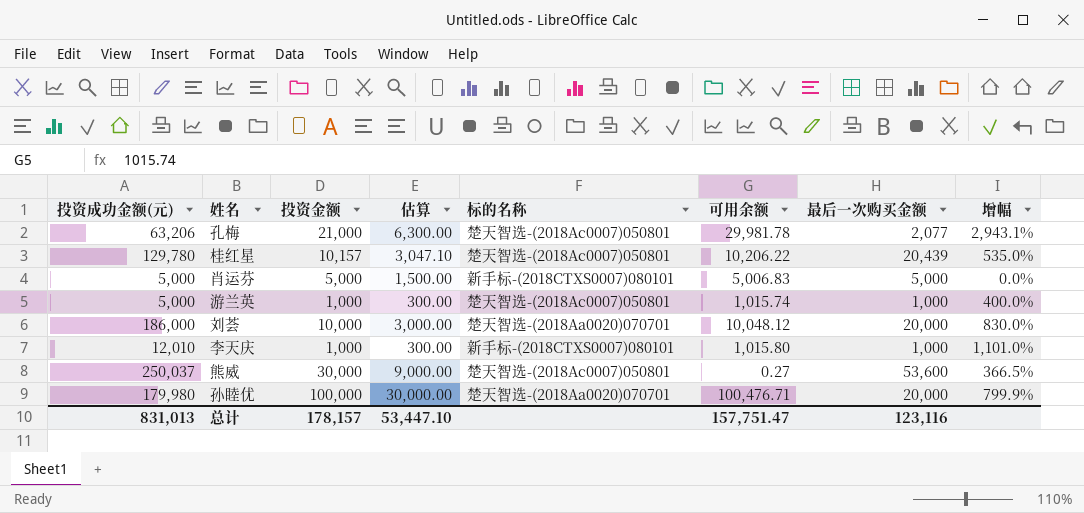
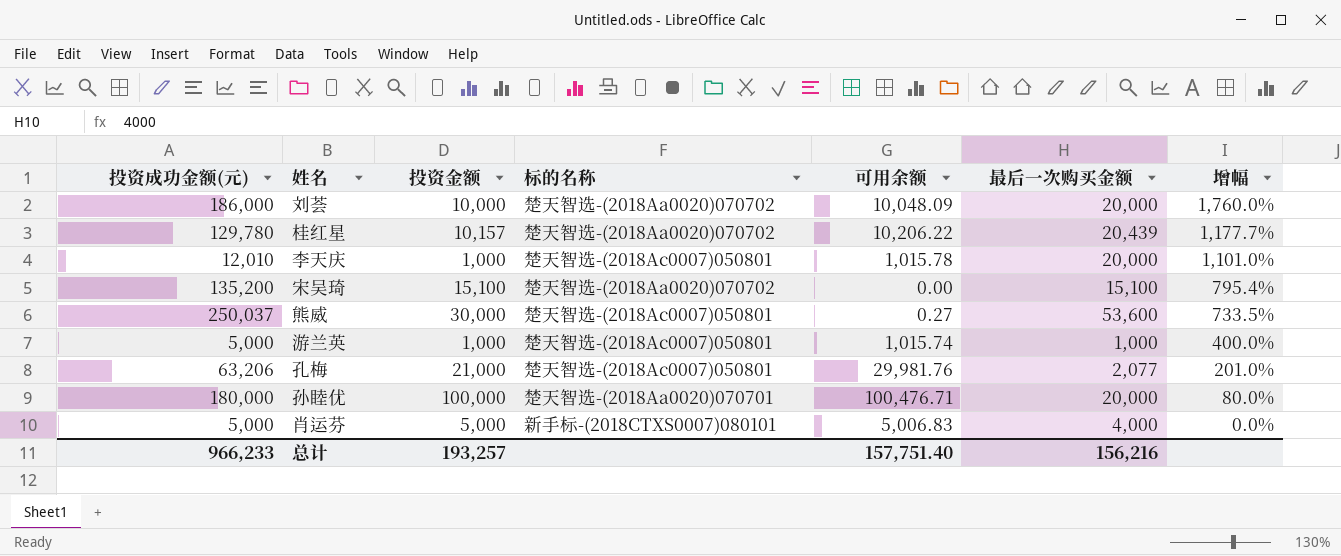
row order: none -> 增幅 descending
column 估算 | formula: [投资金额] * 0.3 -> none
column 增幅 | formula: ([投资成功金额(元)] - [最后一次购买金额]) / [最后一次购买金额] -> ([投资成功金额(元)] - [投资金额]) / [投资金额]
刘荟 | 标的名称: 楚天智选-(2018Aa0020)070701 -> 楚天智选-(2018Aa0020)070702
刘荟 | 可用余额: 10,048.12 -> 10,048.09
桂红星 | 标的名称: 楚天智选-(2018Ac0007)050801 -> 楚天智选-(2018Aa0020)070702
李天庆 | 标的名称: 新手标-(2018CTXS0007)080101 -> 楚天智选-(2018Ac0007)050801
李天庆 | 可用余额: 1,015.80 -> 1,015.78
李天庆 | 最后一次购买金额: 1,000 -> 20,000
row 宋吴琦: none -> 135,200 | 15,100 | 楚天智选-(2018Aa0020)070702 | 0.00 | 15,100 | 795.4%
孔梅 | 可用余额: 29,981.78 -> 29,981.76
孙睦优 | 投资成功金额(元): 179,980 -> 180,000
肖运芬 | 最后一次购买金额: 5,000 -> 4,000
总计 | 投资成功金额(元): 831,013 -> 966,233
总计 | 投资金额: 178,157 -> 193,257
总计 | 可用余额: 157,751.47 -> 157,751.40
总计 | 最后一次购买金额: 123,116 -> 156,216

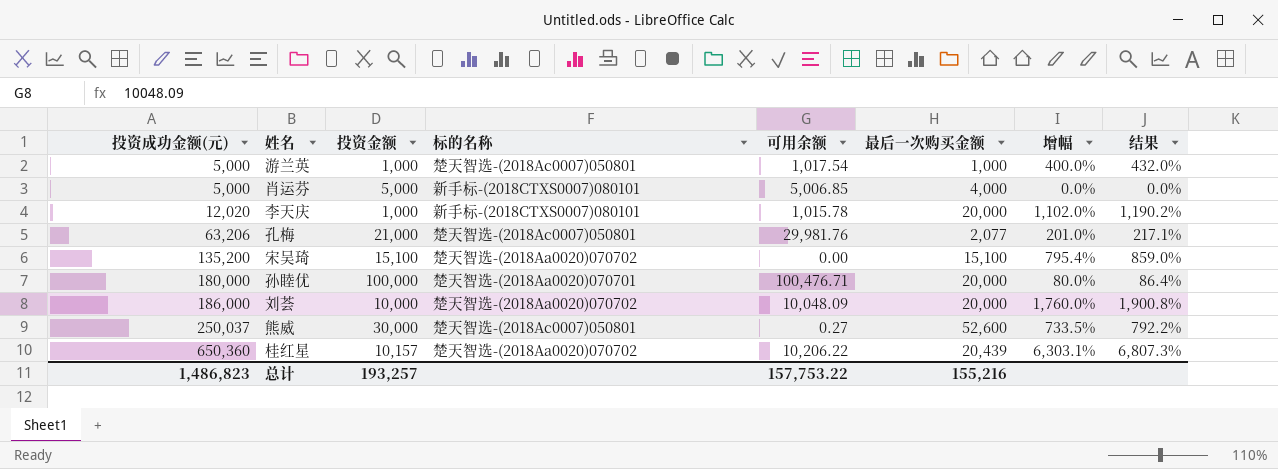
row order: 增幅 descending -> 投资成功金额(元) ascending
column 结果 | formula: none -> [增幅] * 1.08
游兰英 | 可用余额: 1,015.74 -> 1,017.54
肖运芬 | 可用余额: 5,006.83 -> 5,006.85
李天庆 | 投资成功金额(元): 12,010 -> 12,020
李天庆 | 标的名称: 楚天智选-(2018Ac0007)050801 -> 新手标-(2018CTXS0007)080101
李天庆 | 增幅: 1,101.0% -> 1,102.0%
熊威 | 最后一次购买金额: 53,600 -> 52,600
桂红星 | 投资成功金额(元): 129,780 -> 650,360
桂红星 | 增幅: 1,177.7% -> 6,303.1%
总计 | 投资成功金额(元): 966,233 -> 1,486,823
总计 | 可用余额: 157,751.40 -> 157,753.22
总计 | 最后一次购买金额: 156,216 -> 155,216

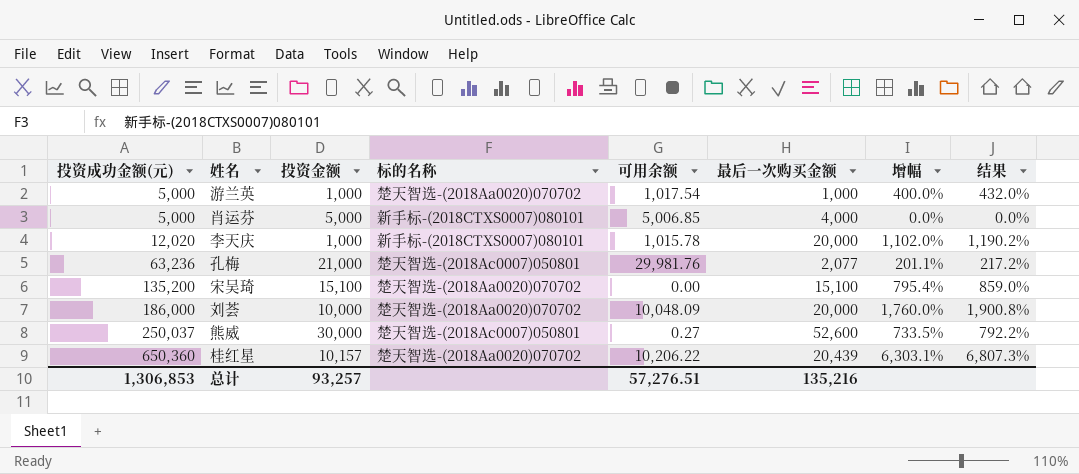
row 孙睦优: 180,000 | 100,000 | 楚天智选-(2018Aa0020)070701 | 100,476.71 | 20,000 | 80.0% | 86.4% -> none
游兰英 | 标的名称: 楚天智选-(2018Ac0007)050801 -> 楚天智选-(2018Aa0020)070702
孔梅 | 投资成功金额(元): 63,206 -> 63,236
孔梅 | 增幅: 201.0% -> 201.1%
孔梅 | 结果: 217.1% -> 217.2%
总计 | 投资成功金额(元): 1,486,823 -> 1,306,853
总计 | 投资金额: 193,257 -> 93,257
总计 | 可用余额: 157,753.22 -> 57,276.51
总计 | 最后一次购买金额: 155,216 -> 135,216

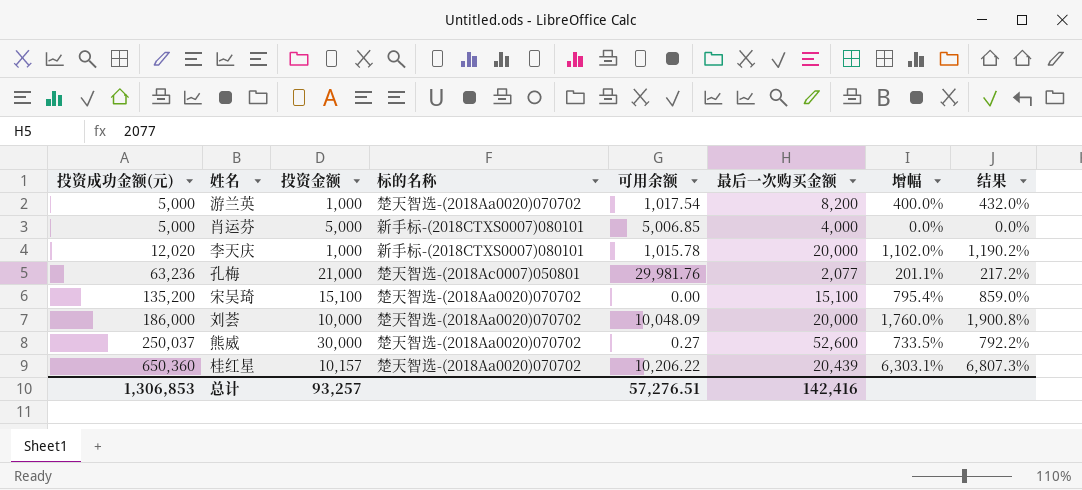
游兰英 | 最后一次购买金额: 1,000 -> 8,200
熊威 | 标的名称: 楚天智选-(2018Ac0007)050801 -> 楚天智选-(2018Aa0020)070702
总计 | 最后一次购买金额: 135,216 -> 142,416

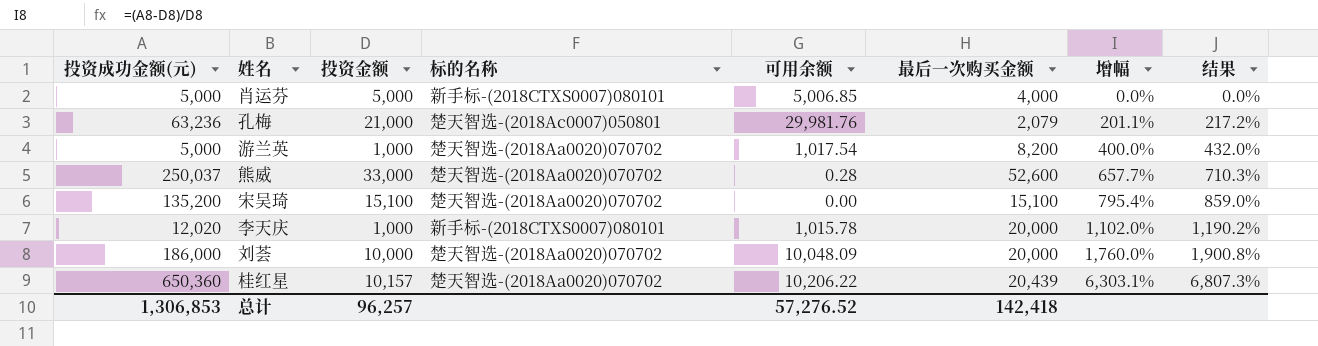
row order: 投资成功金额(元) ascending -> 增幅 ascending
孔梅 | 最后一次购买金额: 2,077 -> 2,079
熊威 | 投资金额: 30,000 -> 33,000
熊威 | 可用余额: 0.27 -> 0.28
熊威 | 增幅: 733.5% -> 657.7%
熊威 | 结果: 792.2% -> 710.3%
总计 | 投资金额: 93,257 -> 96,257
总计 | 可用余额: 57,276.51 -> 57,276.52
总计 | 最后一次购买金额: 142,416 -> 142,418

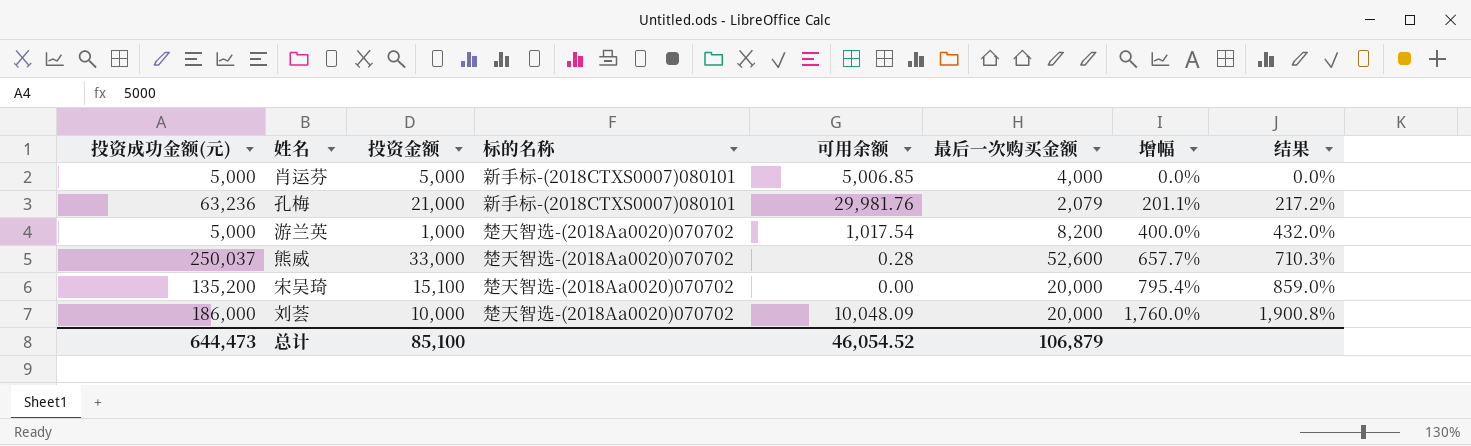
row 李天庆: 12,020 | 1,000 | 新手标-(2018CTXS0007)080101 | 1,015.78 | 20,000 | 1,102.0% | 1,190.2% -> none
row 桂红星: 650,360 | 10,157 | 楚天智选-(2018Aa0020)070702 | 10,206.22 | 20,439 | 6,303.1% | 6,807.3% -> none
孔梅 | 标的名称: 楚天智选-(2018Ac0007)050801 -> 新手标-(2018CTXS0007)080101
宋吴琦 | 最后一次购买金额: 15,100 -> 20,000
总计 | 投资成功金额(元): 1,306,853 -> 644,473
总计 | 投资金额: 96,257 -> 85,100
总计 | 可用余额: 57,276.52 -> 46,054.52
总计 | 最后一次购买金额: 142,418 -> 106,879

